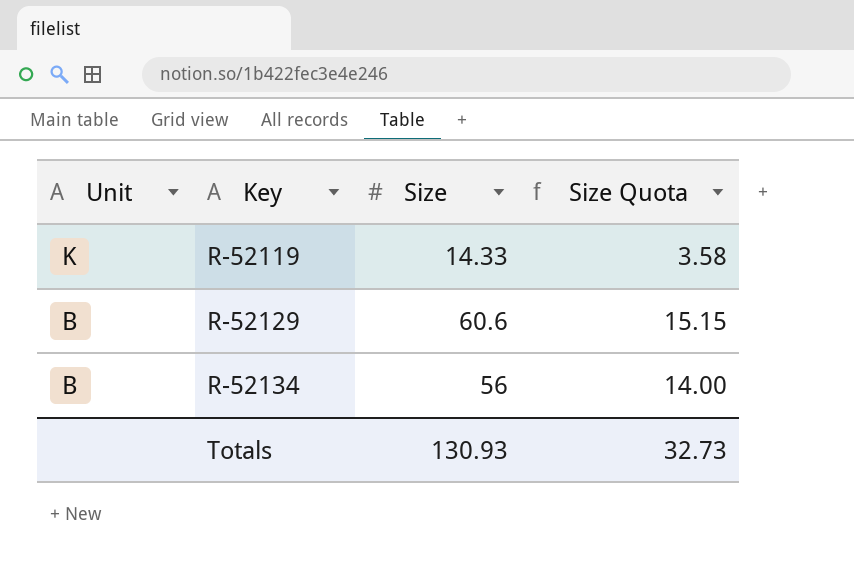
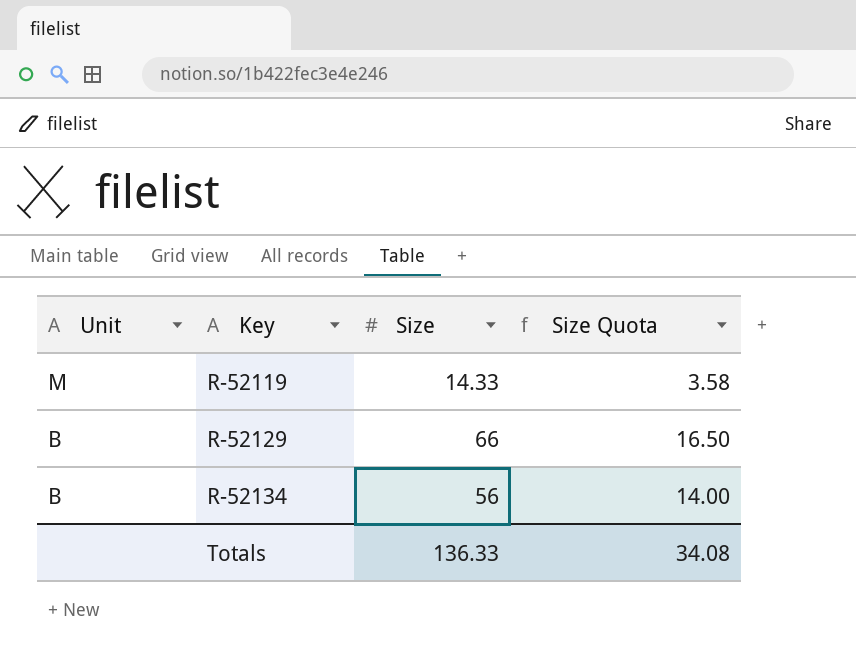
R-52119 | Unit: K -> M
R-52129 | Size: 60.6 -> 66
R-52129 | Size Quota: 15.15 -> 16.50
Totals | Size: 130.93 -> 136.33
Totals | Size Quota: 32.73 -> 34.08

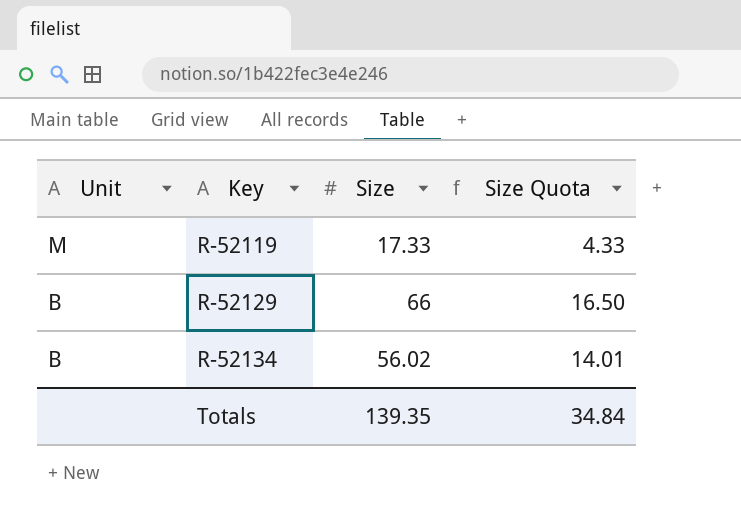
R-52119 | Size: 14.33 -> 17.33
R-52119 | Size Quota: 3.58 -> 4.33
R-52134 | Size: 56 -> 56.02
R-52134 | Size Quota: 14.00 -> 14.01
Totals | Size: 136.33 -> 139.35
Totals | Size Quota: 34.08 -> 34.84

